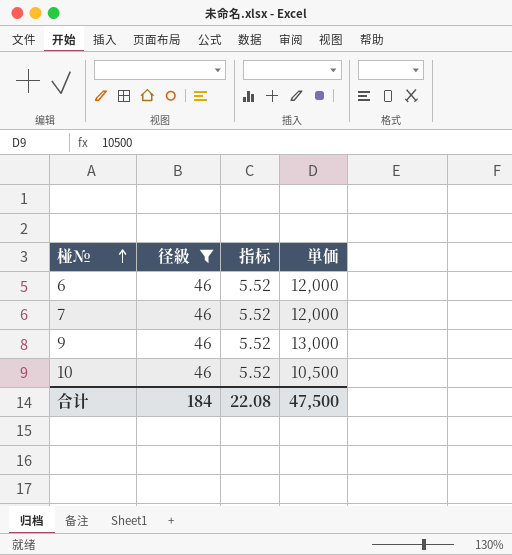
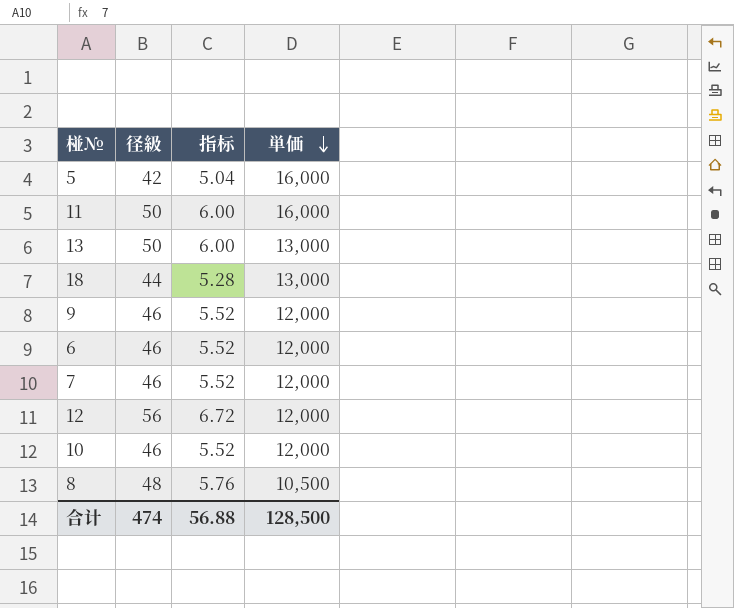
filter: 径級 = 46 -> none
row order: 椪№ ascending -> 単価 descending
9 | 単価: 13,000 -> 12,000
10 | 単価: 10,500 -> 12,000
合计 | 径級: 184 -> 474
合计 | 指标: 22.08 -> 56.88
合计 | 単価: 47,500 -> 128,500

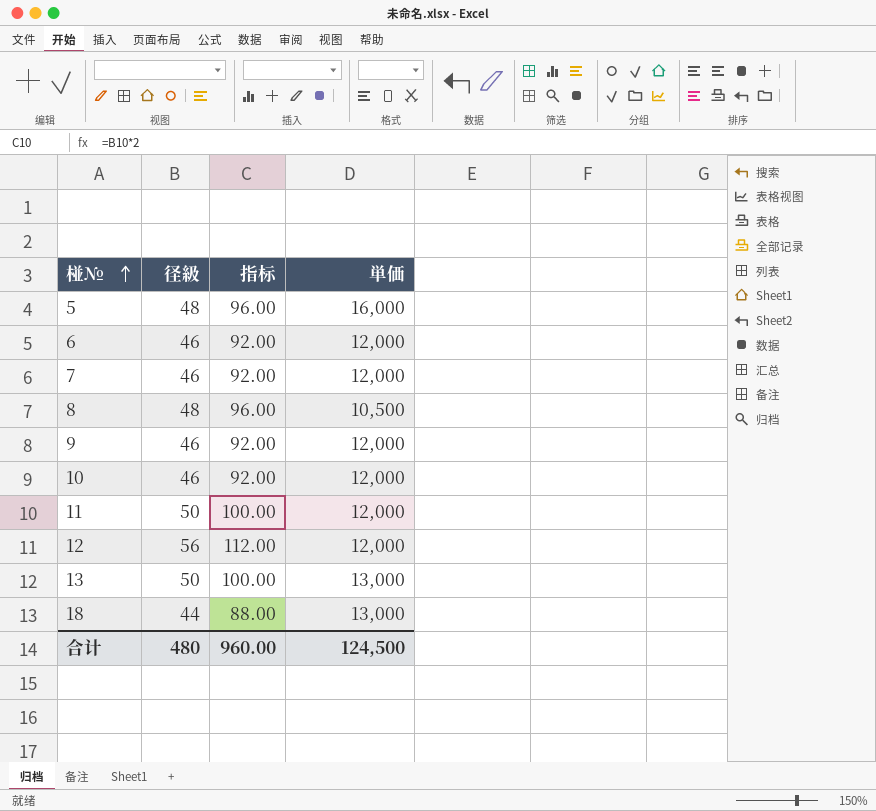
row order: 単価 descending -> 椪№ ascending
column 指标 | formula: [径級] * 0.12 -> [径級] * 2
5 | 径級: 42 -> 48
11 | 単価: 16,000 -> 12,000
合计 | 径級: 474 -> 480
合计 | 指标: 56.88 -> 960.00
合计 | 単価: 128,500 -> 124,500

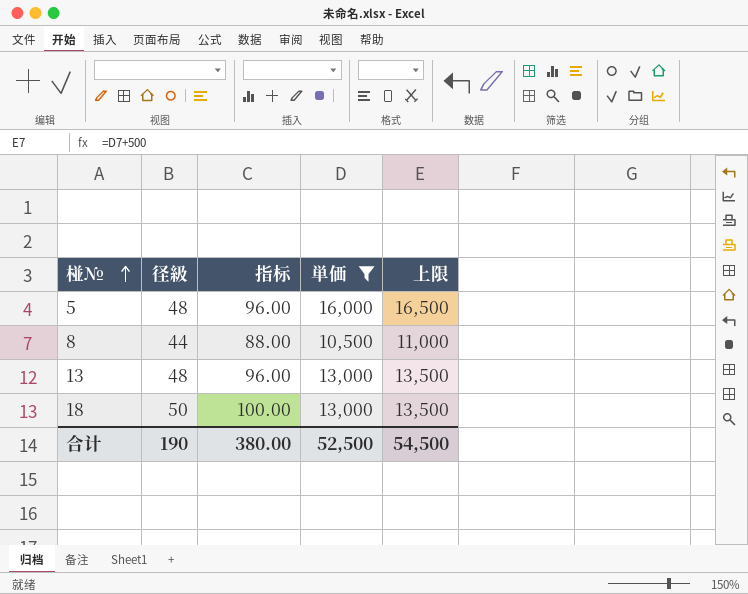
filter: none -> 単価 != 12,000
column 上限 | formula: none -> [単価] + 500
8 | 径級: 48 -> 44
8 | 指标: 96.00 -> 88.00
13 | 径級: 50 -> 48
13 | 指标: 100.00 -> 96.00
18 | 径級: 44 -> 50
18 | 指标: 88.00 -> 100.00
合计 | 径級: 480 -> 190
合计 | 指标: 960.00 -> 380.00
合计 | 単価: 124,500 -> 52,500

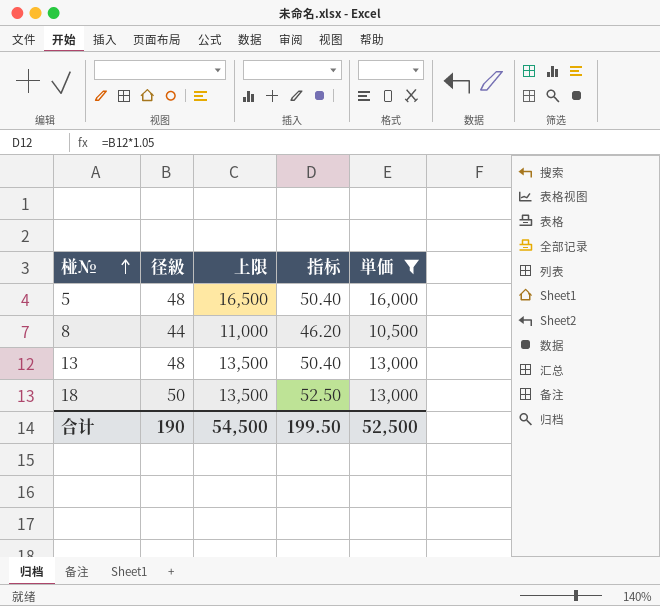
column 上限 | position: 5 -> 3
column 指标 | formula: [径級] * 2 -> [径級] * 1.05
合计 | 指标: 380.00 -> 199.50

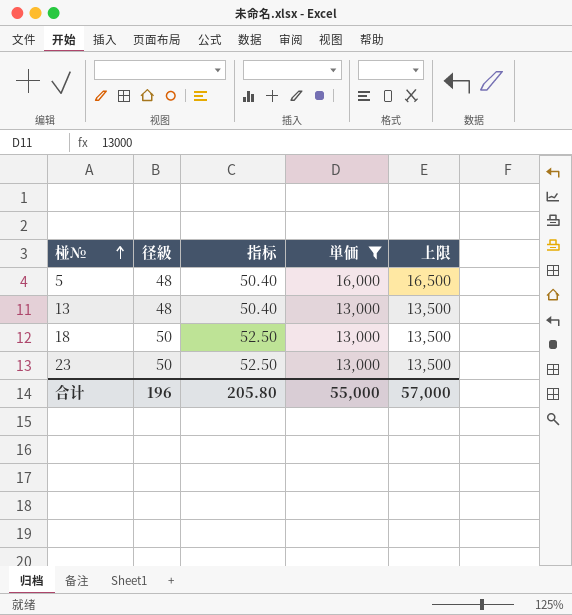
column 上限 | position: 3 -> 5
row 8: 44 | 11,000 | 46.20 | 10,500 -> none
row 23: none -> 50 | 52.50 | 13,000 | 13,500
合计 | 径級: 190 -> 196
合计 | 指标: 199.50 -> 205.80
合计 | 単価: 52,500 -> 55,000
合计 | 上限: 54,500 -> 57,000

